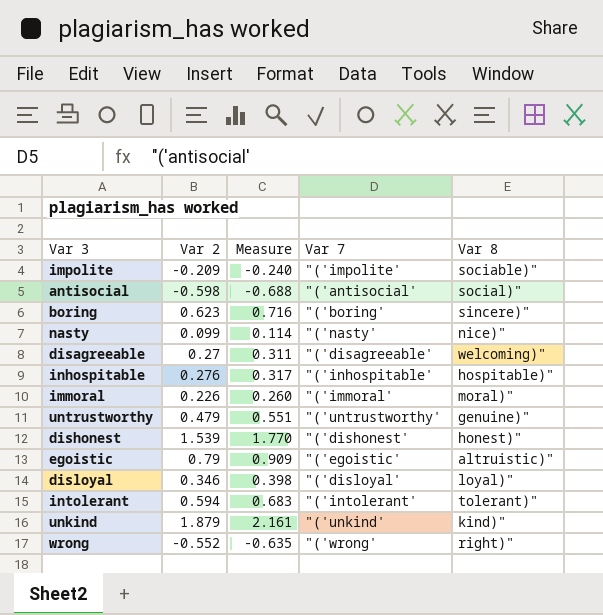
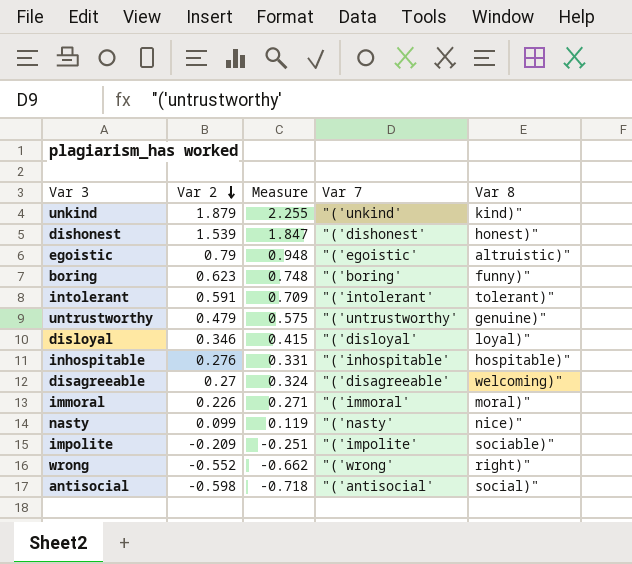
row order: none -> Var 2 descending
column Measure | formula: [Var 2] * 1.15 -> [Var 2] * 1.2
boring | Var 8: sincere)" -> funny)"
intolerant | Var 2: 0.594 -> 0.591

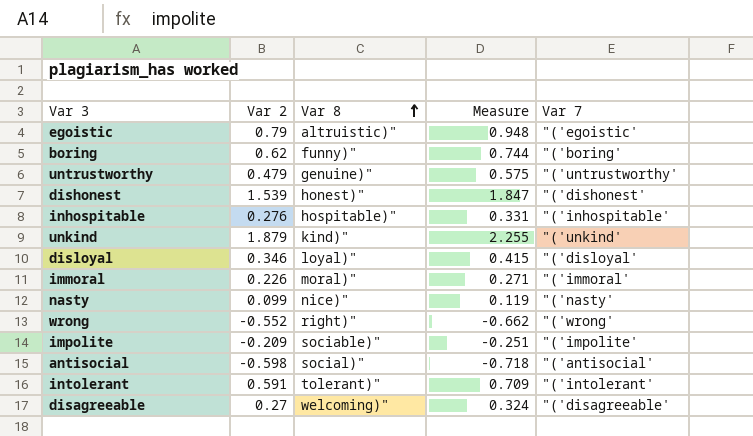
row order: Var 2 descending -> Var 8 ascending
column Var 8 | position: 5 -> 3
boring | Var 2: 0.623 -> 0.62
boring | Measure: 0.748 -> 0.744

